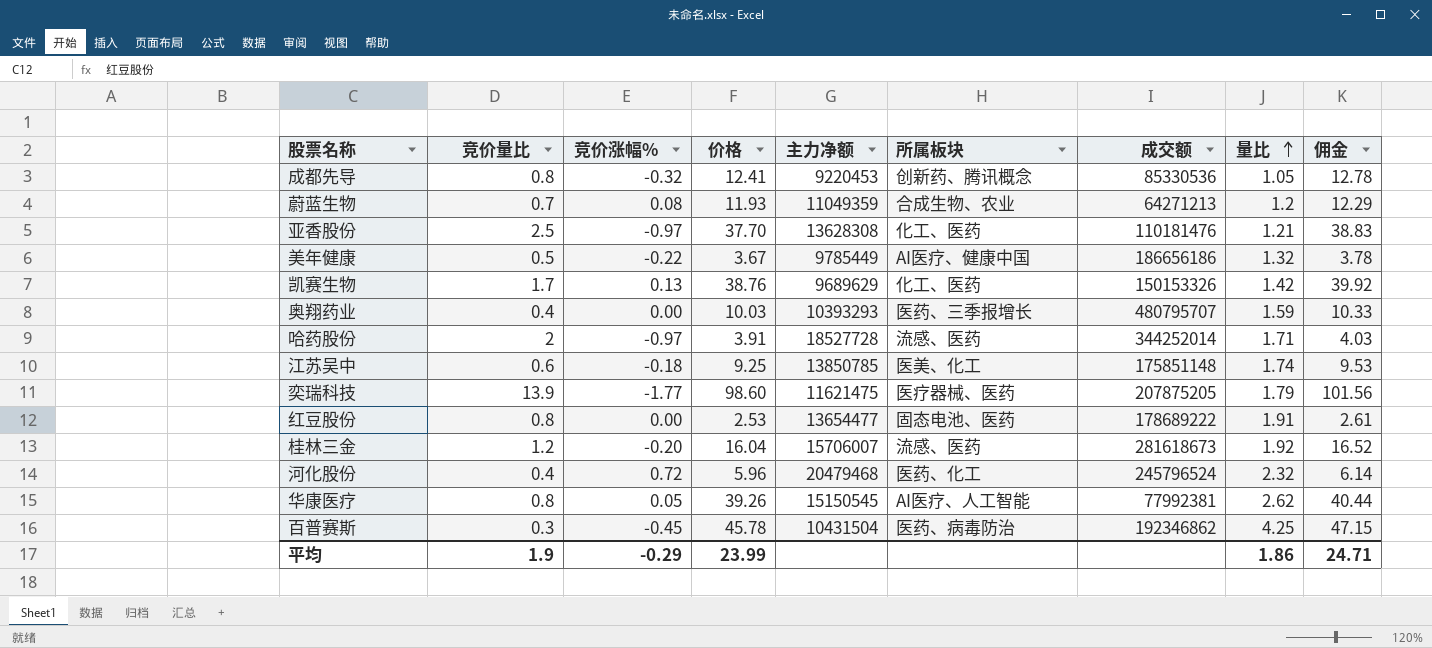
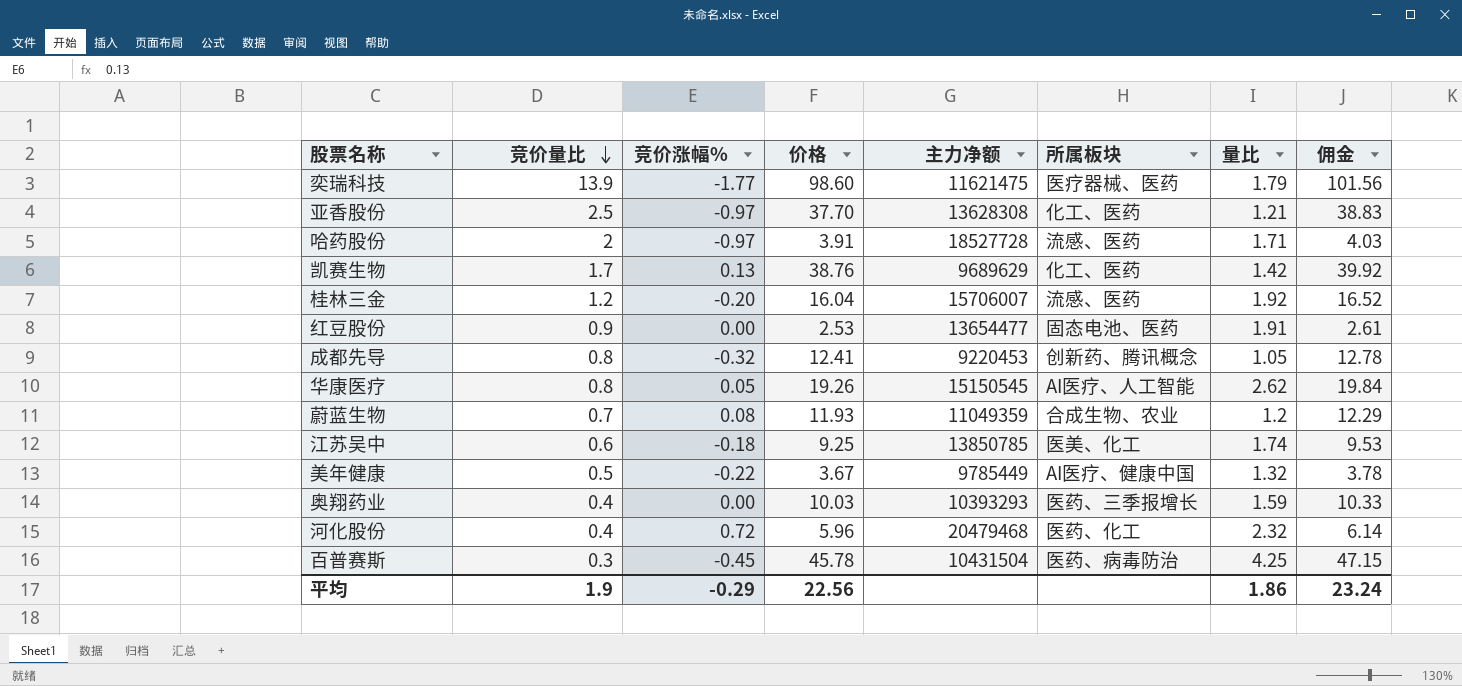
row order: 量比 ascending -> 竞价量比 descending
column 成交额 | position: 7 -> none
红豆股份 | 竞价量比: 0.8 -> 0.9
华康医疗 | 价格: 39.26 -> 19.26
华康医疗 | 佣金: 40.44 -> 19.84
平均 | 价格: 23.99 -> 22.56
平均 | 佣金: 24.71 -> 23.24

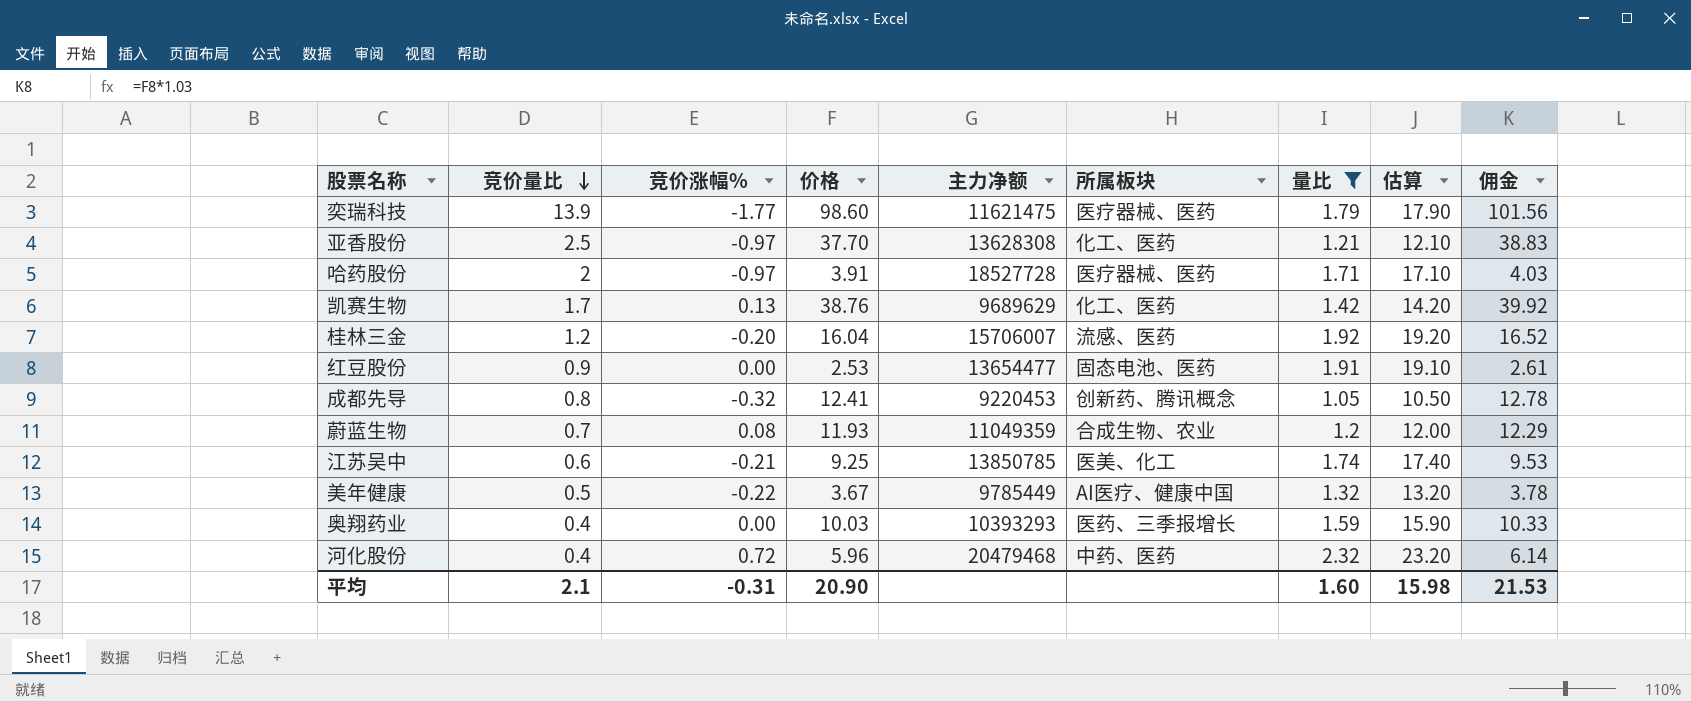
filter: none -> 量比 <= 2.32
column 估算 | formula: none -> [量比] * 10
哈药股份 | 所属板块: 流感、医药 -> 医疗器械、医药
江苏吴中 | 竞价涨幅%: -0.18 -> -0.21
河化股份 | 所属板块: 医药、化工 -> 中药、医药
平均 | 竞价量比: 1.9 -> 2.1
平均 | 竞价涨幅%: -0.29 -> -0.31
平均 | 价格: 22.56 -> 20.90
平均 | 量比: 1.86 -> 1.60
平均 | 佣金: 23.24 -> 21.53

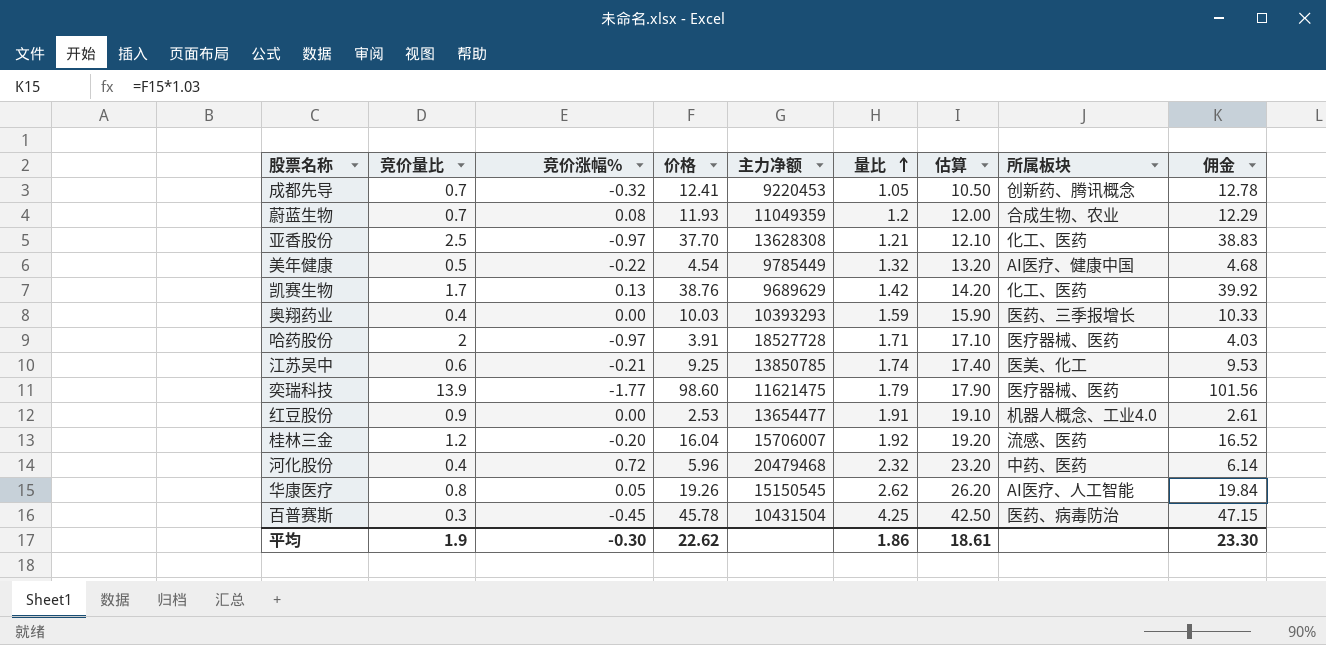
filter: 量比 <= 2.32 -> none
row order: 竞价量比 descending -> 量比 ascending
column 所属板块 | position: 6 -> 8
成都先导 | 竞价量比: 0.8 -> 0.7
美年健康 | 价格: 3.67 -> 4.54
美年健康 | 佣金: 3.78 -> 4.68
红豆股份 | 所属板块: 固态电池、医药 -> 机器人概念、工业4.0
平均 | 竞价量比: 2.1 -> 1.9
平均 | 竞价涨幅%: -0.31 -> -0.30
平均 | 价格: 20.90 -> 22.62
平均 | 量比: 1.60 -> 1.86
平均 | 估算: 15.98 -> 18.61
平均 | 佣金: 21.53 -> 23.30

